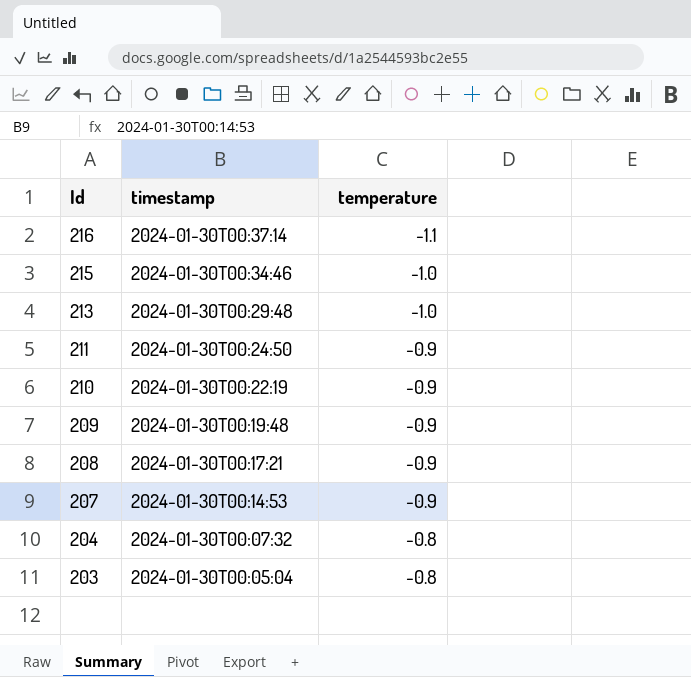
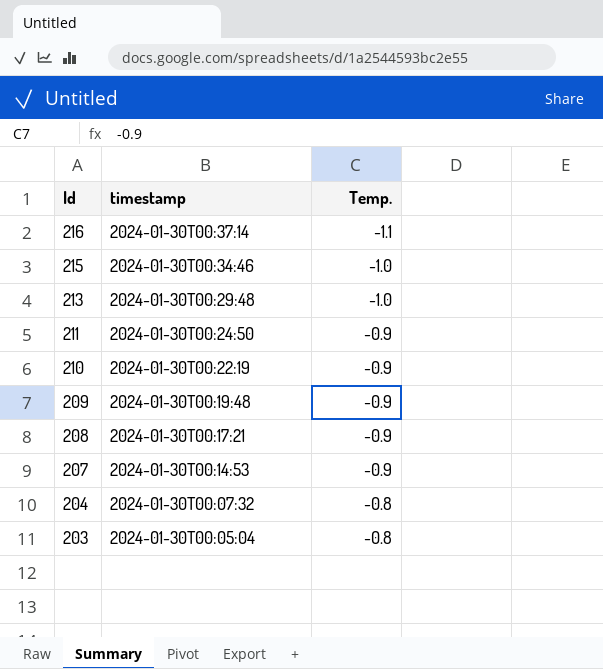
column name: temperature -> Temp.

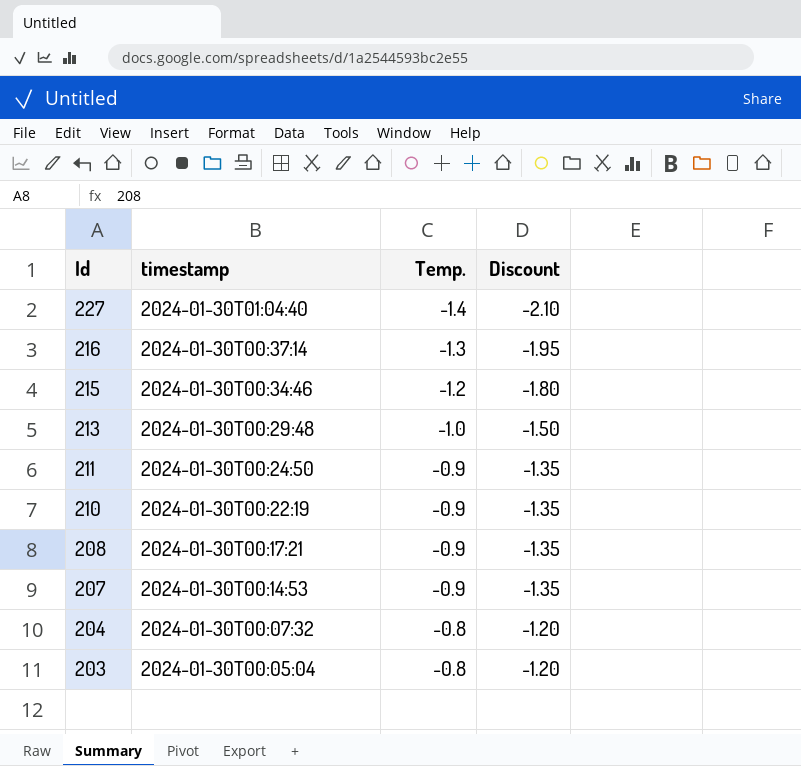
column Discount | formula: none -> [Temp.] * 1.5
row 209: 2024-01-30T00:19:48 | -0.9 -> none
row 227: none -> 2024-01-30T01:04:40 | -1.4 | -2.10
216 | Temp.: -1.1 -> -1.3
215 | Temp.: -1.0 -> -1.2

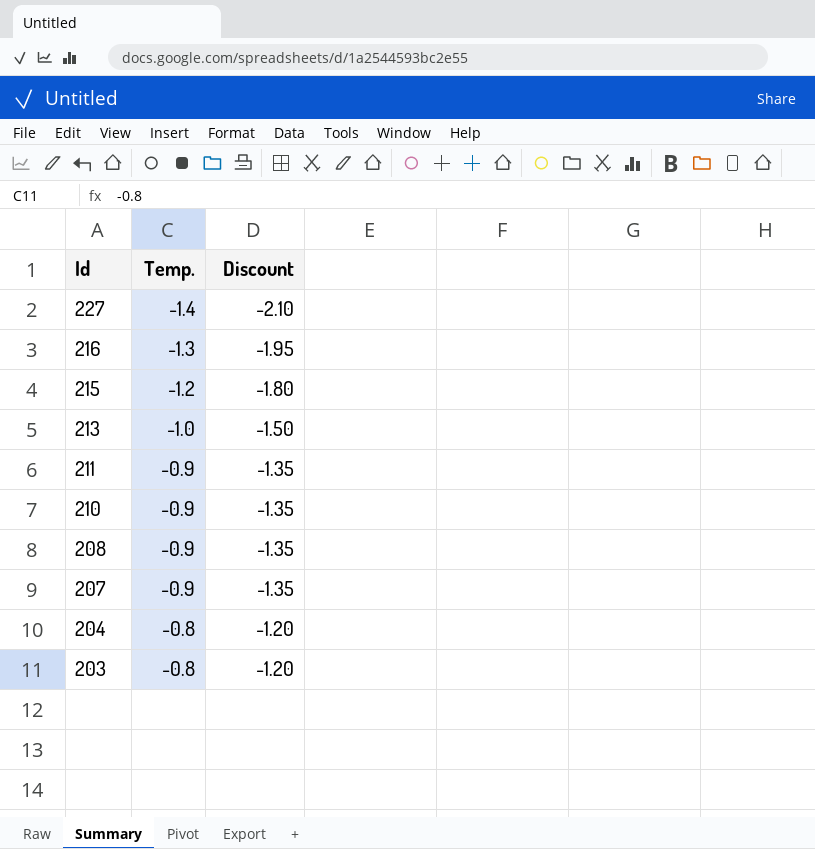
column timestamp | position: 2 -> none

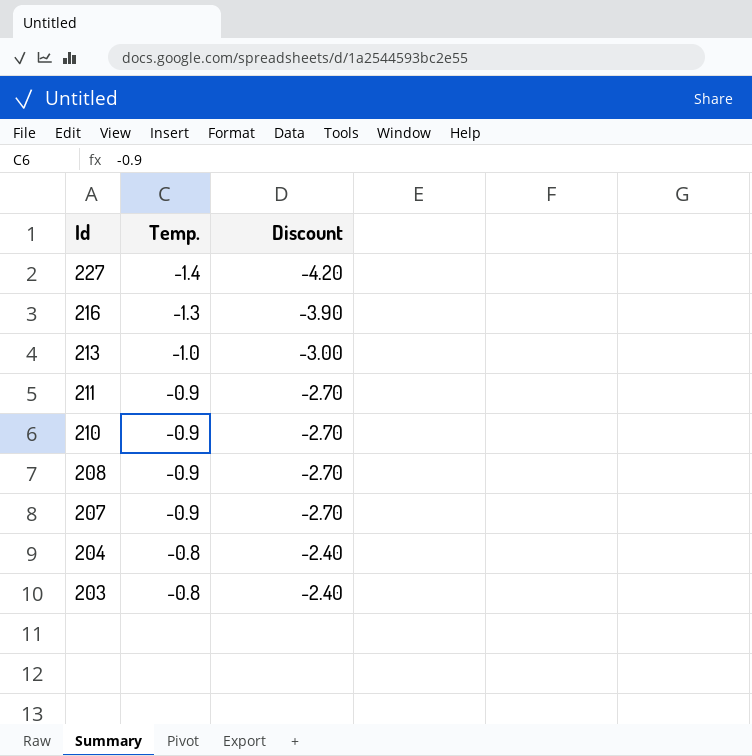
column Discount | formula: [Temp.] * 1.5 -> [Temp.] * 3
row 215: -1.2 | -1.80 -> none

